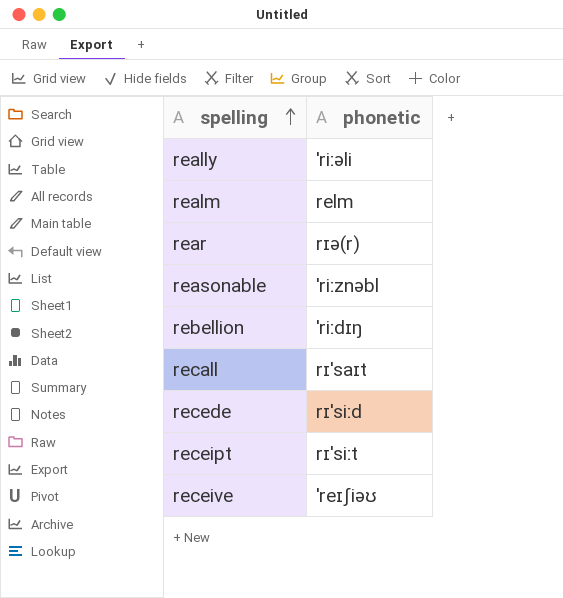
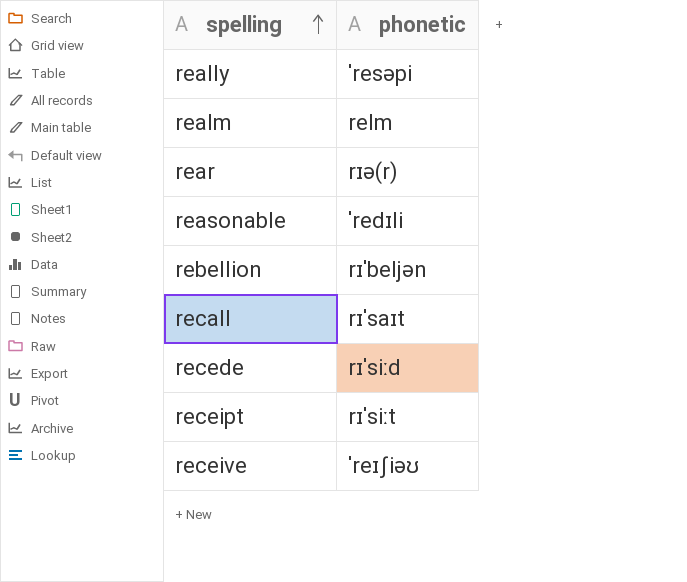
really | phonetic: ˈriːəli -> ˈresəpi
reasonable | phonetic: ˈriːznəbl -> ˈredɪli
rebellion | phonetic: ˈriːdɪŋ -> rɪˈbeljən

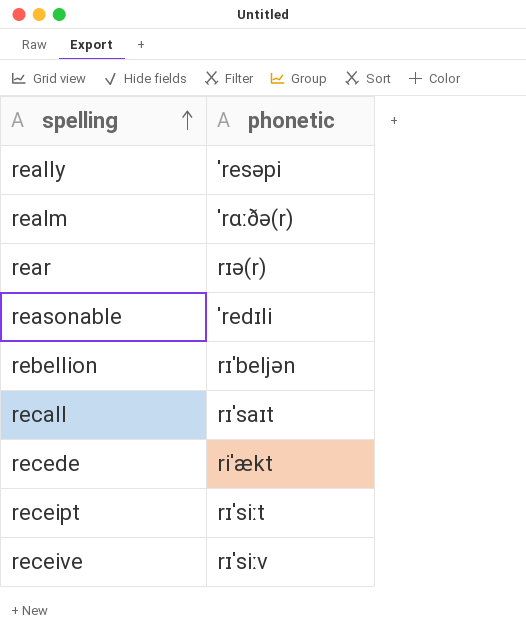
realm | phonetic: relm -> ˈrɑːðə(r)
recede | phonetic: rɪˈsiːd -> riˈækt
receive | phonetic: ˈreɪʃiəʊ -> rɪˈsiːv

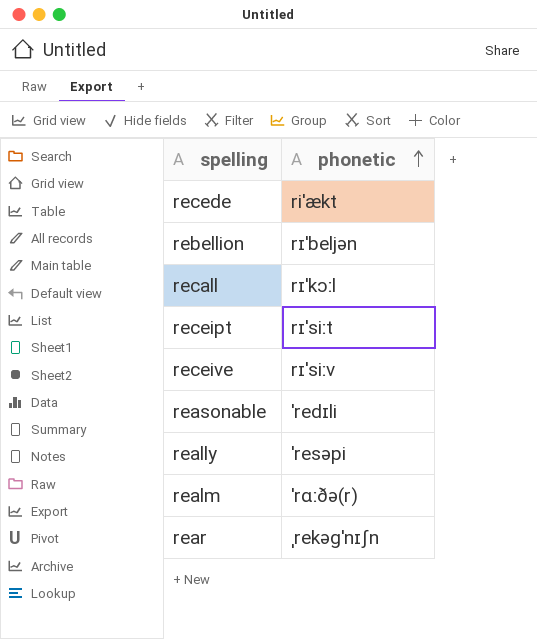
row order: spelling ascending -> phonetic ascending
recall | phonetic: rɪˈsaɪt -> rɪˈkɔːl
rear | phonetic: rɪə(r) -> ˌrekəɡˈnɪʃn

